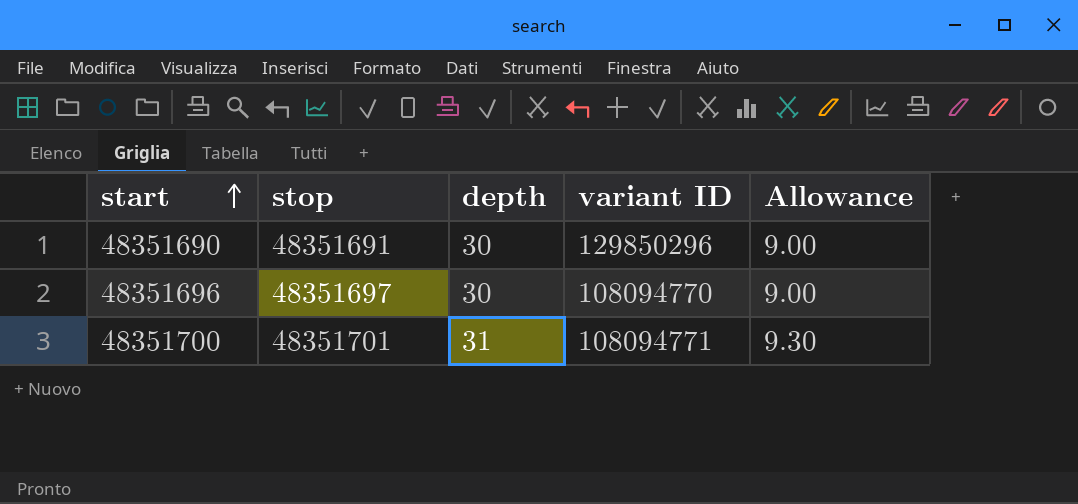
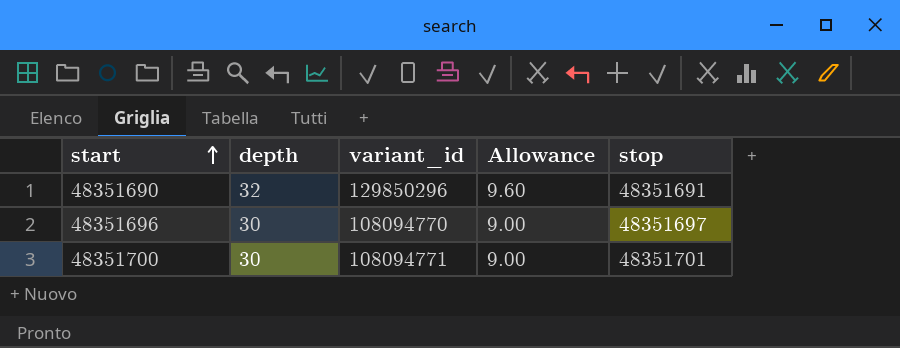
column name: variant ID -> variant_id
column stop | position: 2 -> 5
48351690 | depth: 30 -> 32
48351690 | Allowance: 9.00 -> 9.60
48351700 | depth: 31 -> 30
48351700 | Allowance: 9.30 -> 9.00

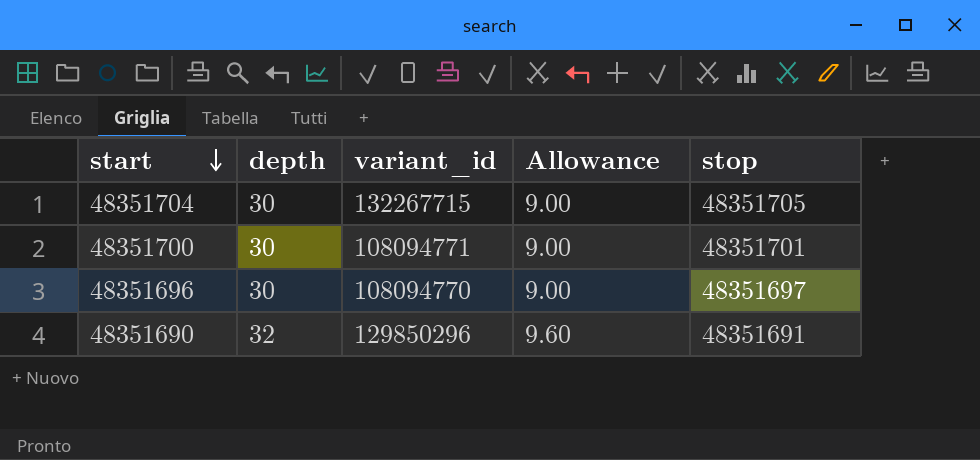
row order: start ascending -> start descending
row 48351704: none -> 30 | 132267715 | 9.00 | 48351705

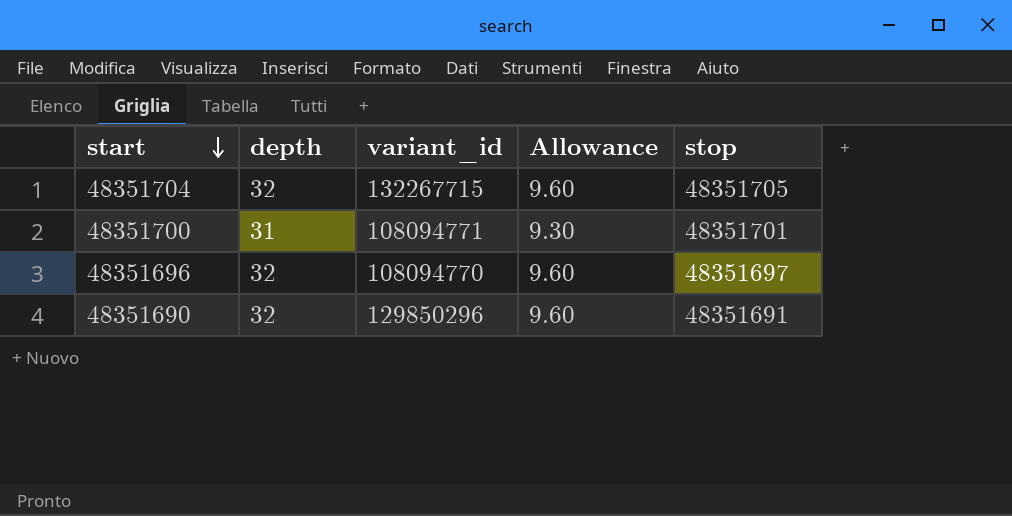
48351704 | depth: 30 -> 32
48351704 | Allowance: 9.00 -> 9.60
48351700 | depth: 30 -> 31
48351700 | Allowance: 9.00 -> 9.30
48351696 | depth: 30 -> 32
48351696 | Allowance: 9.00 -> 9.60

